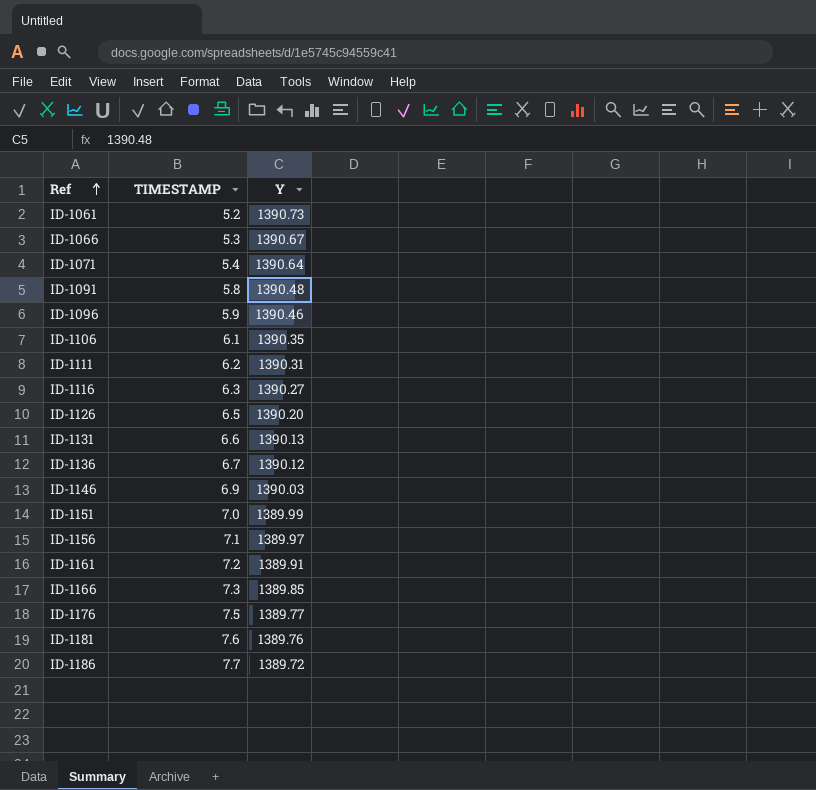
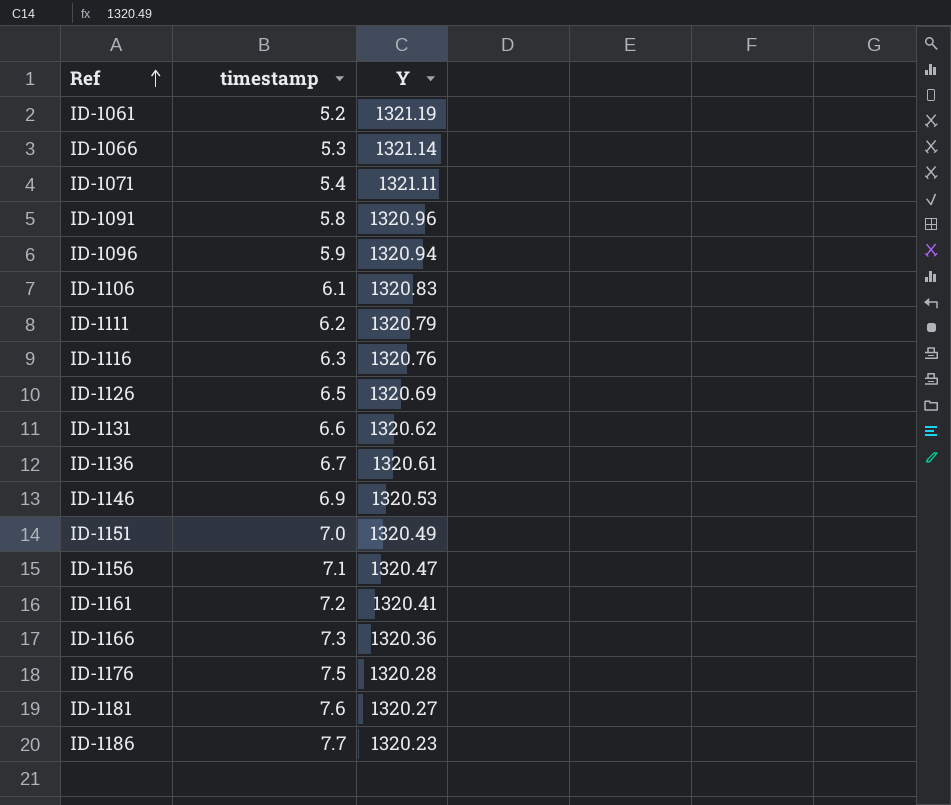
column name: TIMESTAMP -> timestamp
ID-1061 | Y: 1390.73 -> 1321.19
ID-1066 | Y: 1390.67 -> 1321.14
ID-1071 | Y: 1390.64 -> 1321.11
ID-1091 | Y: 1390.48 -> 1320.96
ID-1096 | Y: 1390.46 -> 1320.94
ID-1106 | Y: 1390.35 -> 1320.83
ID-1111 | Y: 1390.31 -> 1320.79
ID-1116 | Y: 1390.27 -> 1320.76
ID-1126 | Y: 1390.20 -> 1320.69
ID-1131 | Y: 1390.13 -> 1320.62
ID-1136 | Y: 1390.12 -> 1320.61
ID-1146 | Y: 1390.03 -> 1320.53
ID-1151 | Y: 1389.99 -> 1320.49
ID-1156 | Y: 1389.97 -> 1320.47
ID-1161 | Y: 1389.91 -> 1320.41
ID-1166 | Y: 1389.85 -> 1320.36
ID-1176 | Y: 1389.77 -> 1320.28
ID-1181 | Y: 1389.76 -> 1320.27
ID-1186 | Y: 1389.72 -> 1320.23

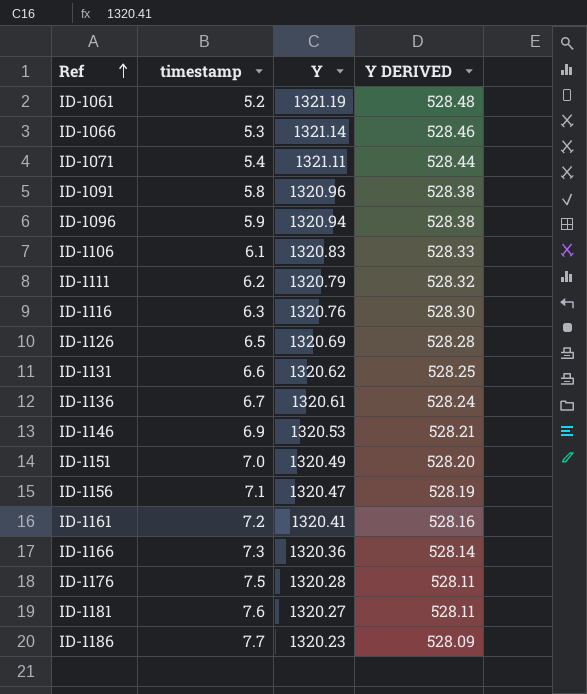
column Y DERIVED | formula: none -> [Y] * 0.4

